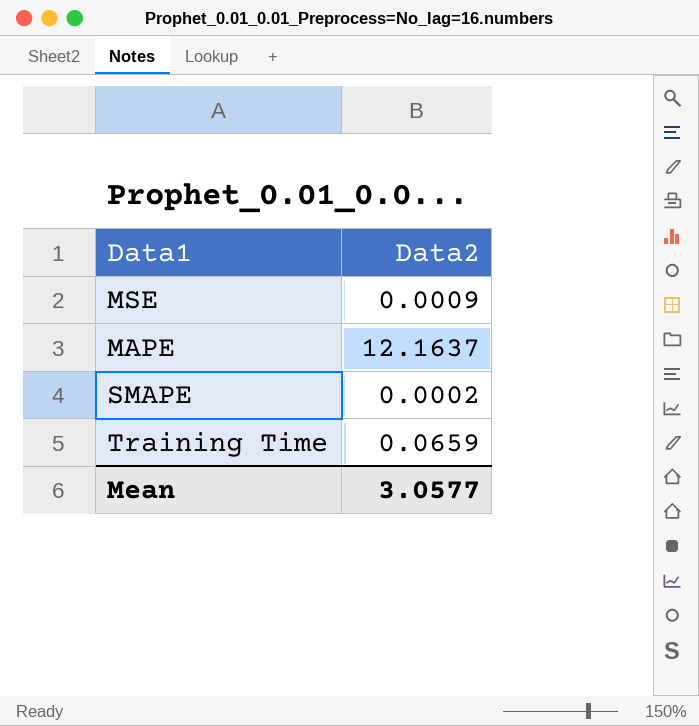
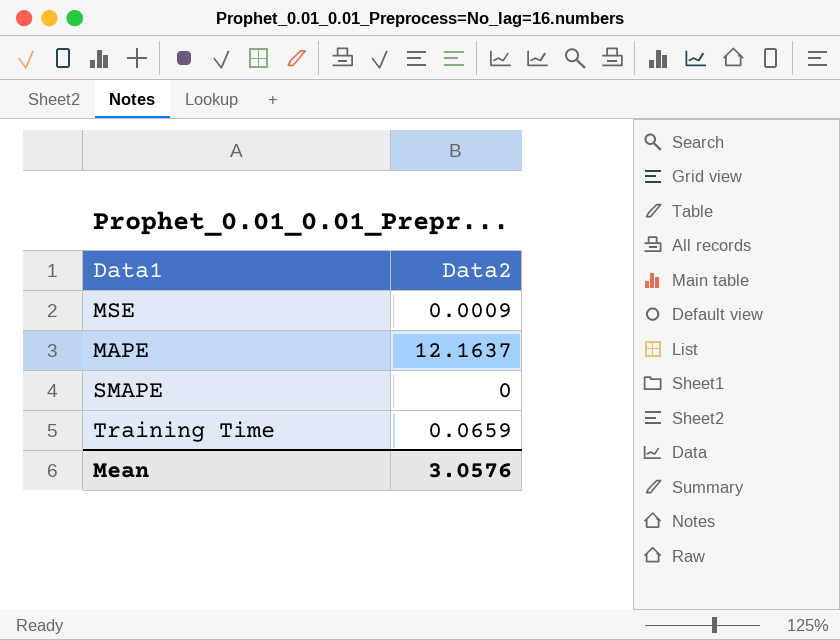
SMAPE | Data2: 0.0002 -> 0
Mean | Data2: 3.0577 -> 3.0576

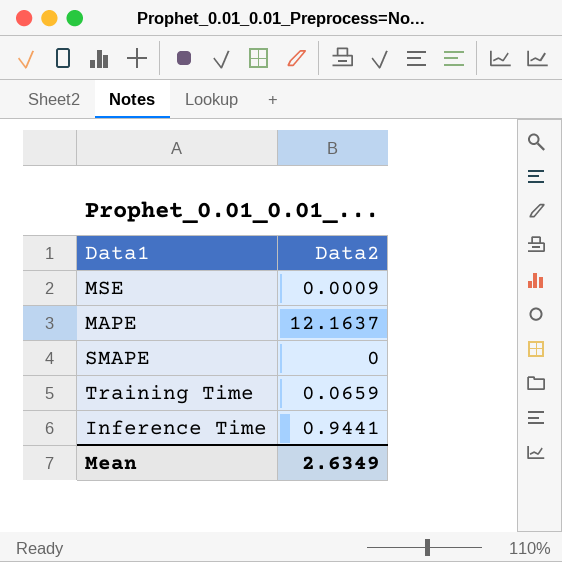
row Inference Time: none -> 0.9441
Mean | Data2: 3.0576 -> 2.6349

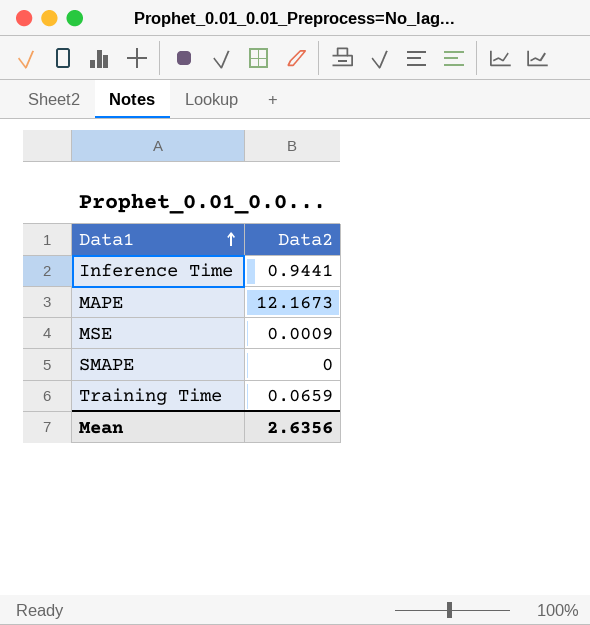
row order: none -> Data1 ascending
MAPE | Data2: 12.1637 -> 12.1673
Mean | Data2: 2.6349 -> 2.6356

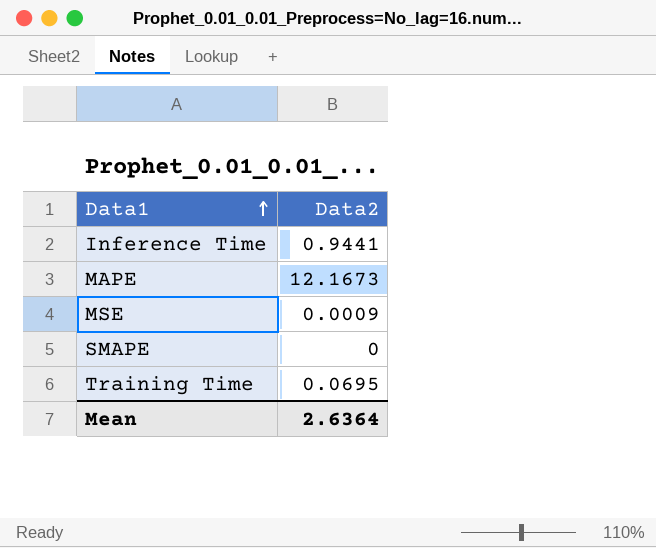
Training Time | Data2: 0.0659 -> 0.0695
Mean | Data2: 2.6356 -> 2.6364

